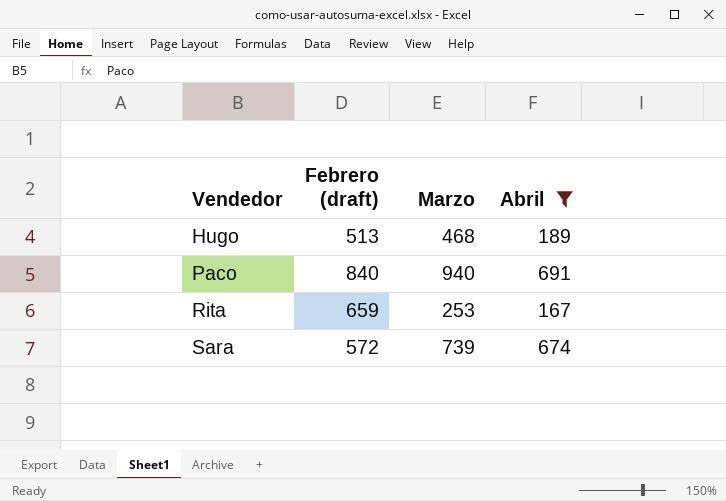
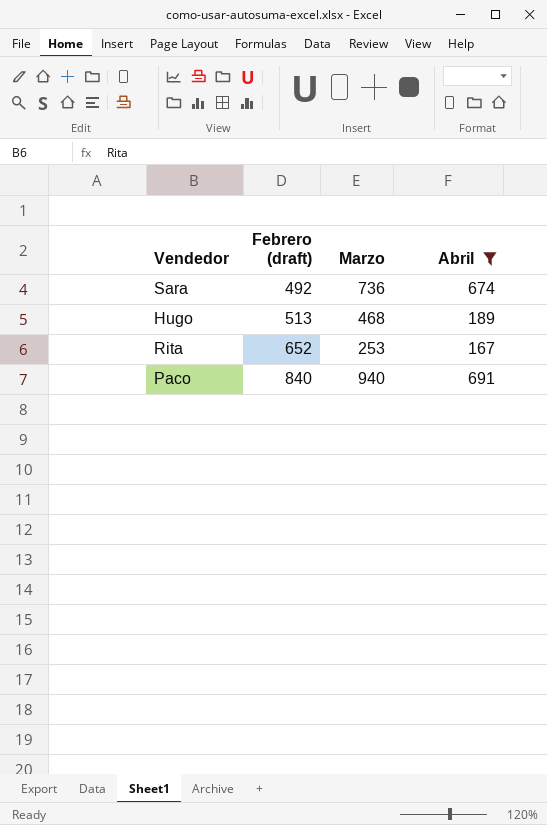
row order: Vendedor ascending -> Febrero (draft) ascending
Sara | Febrero (draft): 572 -> 492
Sara | Marzo: 739 -> 736
Rita | Febrero (draft): 659 -> 652

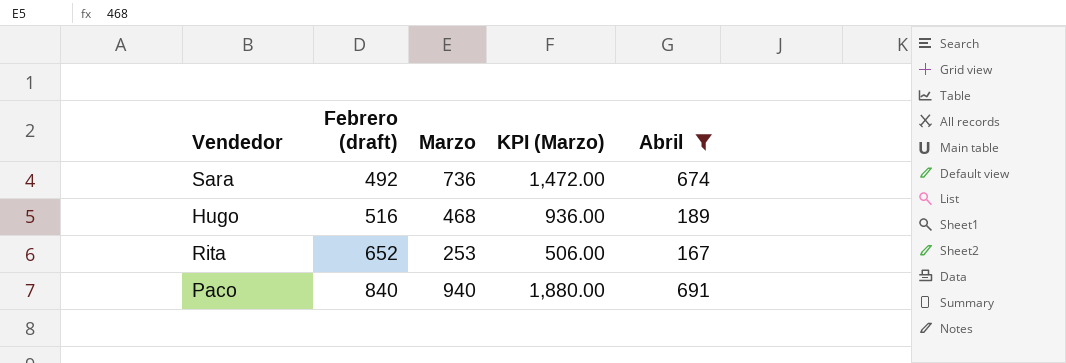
column KPI (Marzo) | formula: none -> [Marzo] * 2
Hugo | Febrero (draft): 513 -> 516

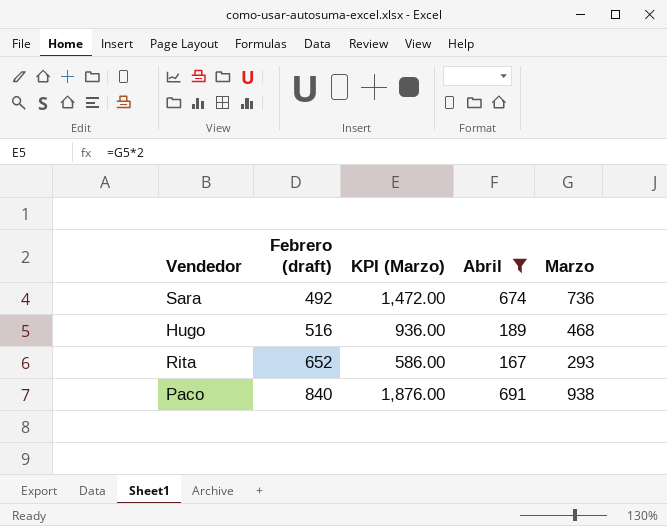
column Marzo | position: 3 -> 5
Rita | KPI (Marzo): 506.00 -> 586.00
Rita | Marzo: 253 -> 293
Paco | KPI (Marzo): 1,880.00 -> 1,876.00
Paco | Marzo: 940 -> 938

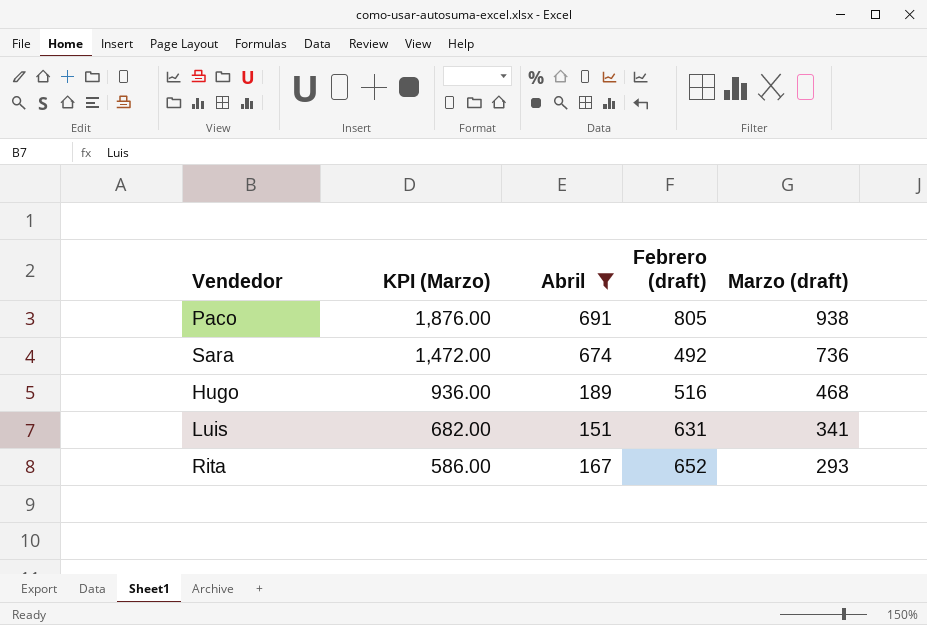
row order: Febrero (draft) ascending -> KPI (Marzo) descending
column Febrero (draft) | position: 2 -> 4
column name: Marzo -> Marzo (draft)
Paco | Febrero (draft): 840 -> 805
row Luis: none -> 682.00 | 151 | 631 | 341

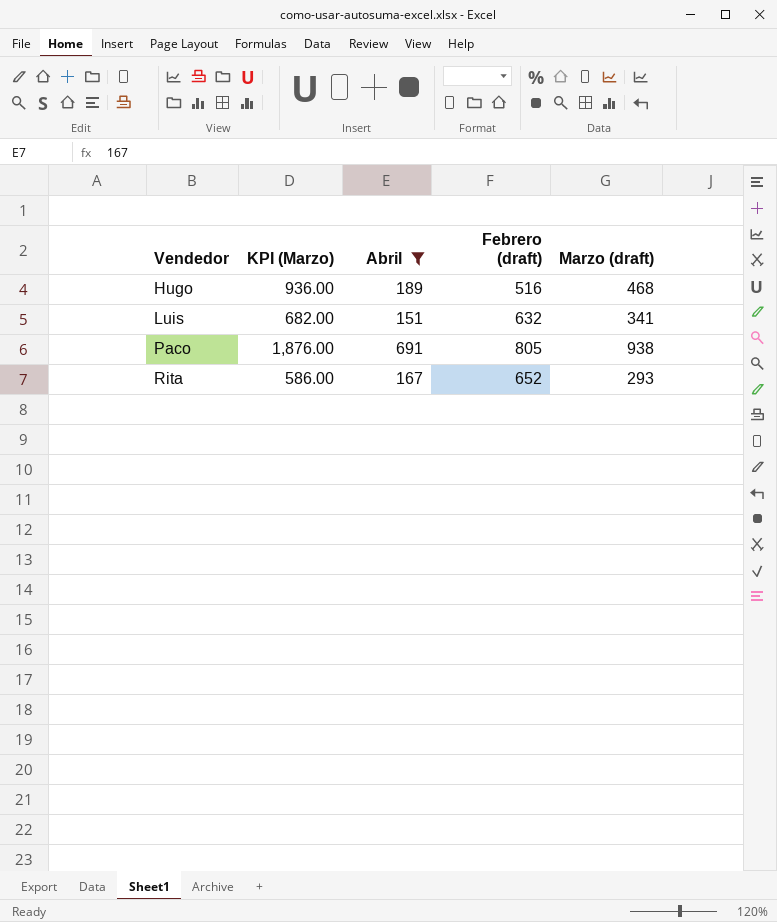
row order: KPI (Marzo) descending -> Vendedor ascending
row Sara: 1,472.00 | 674 | 492 | 736 -> none
Luis | Febrero (draft): 631 -> 632

